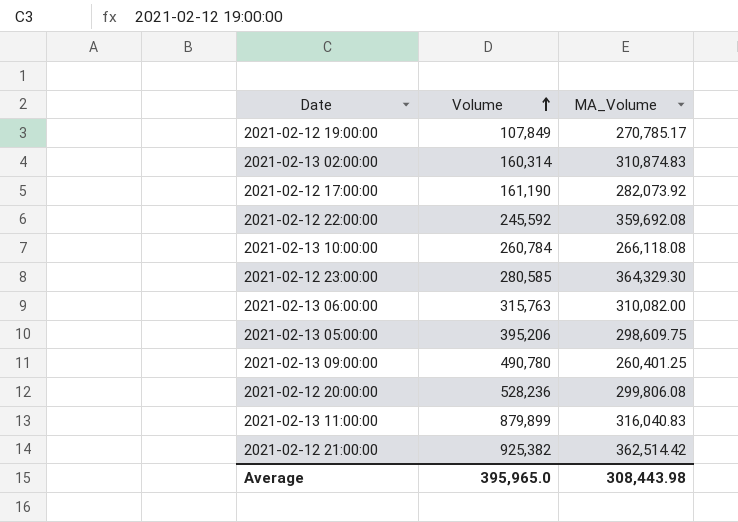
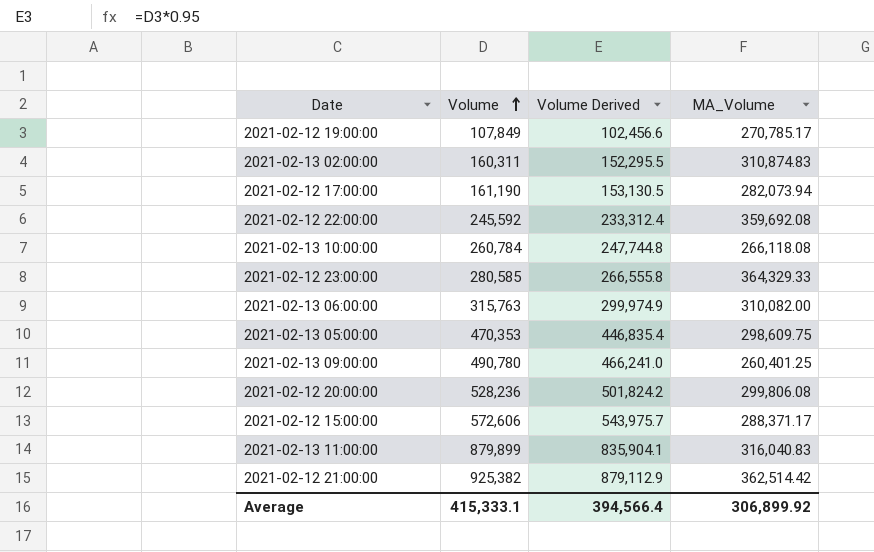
column Volume Derived | formula: none -> [Volume] * 0.95
2021-02-13 02:00:00 | Volume: 160,314 -> 160,311
2021-02-12 17:00:00 | MA_Volume: 282,073.92 -> 282,073.94
2021-02-12 23:00:00 | MA_Volume: 364,329.30 -> 364,329.33
2021-02-13 05:00:00 | Volume: 395,206 -> 470,353
row 2021-02-12 15:00:00: none -> 572,606 | 543,975.7 | 288,371.17
Average | Volume: 395,965.0 -> 415,333.1
Average | MA_Volume: 308,443.98 -> 306,899.92

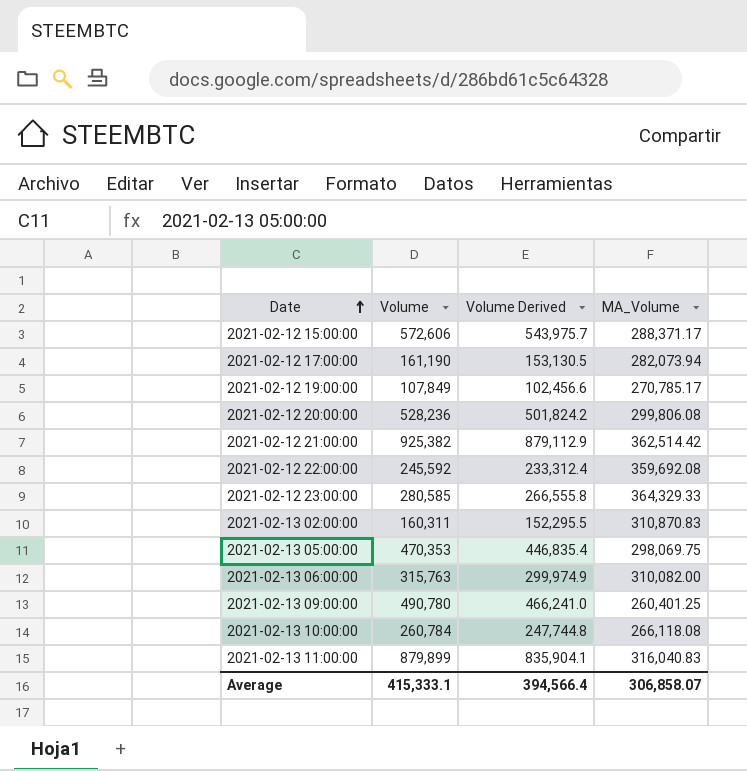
row order: Volume ascending -> Date ascending
2021-02-13 02:00:00 | MA_Volume: 310,874.83 -> 310,870.83
2021-02-13 05:00:00 | MA_Volume: 298,609.75 -> 298,069.75
Average | MA_Volume: 306,899.92 -> 306,858.07

